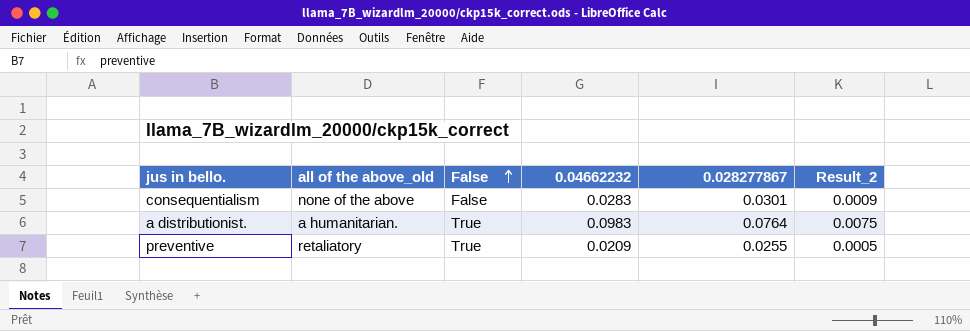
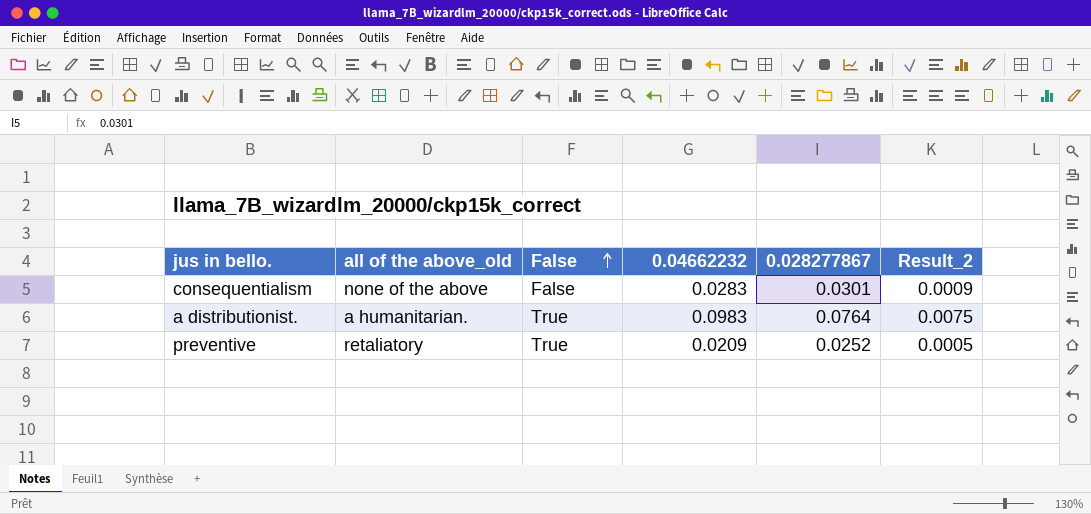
preventive | 0.028277867: 0.0255 -> 0.0252

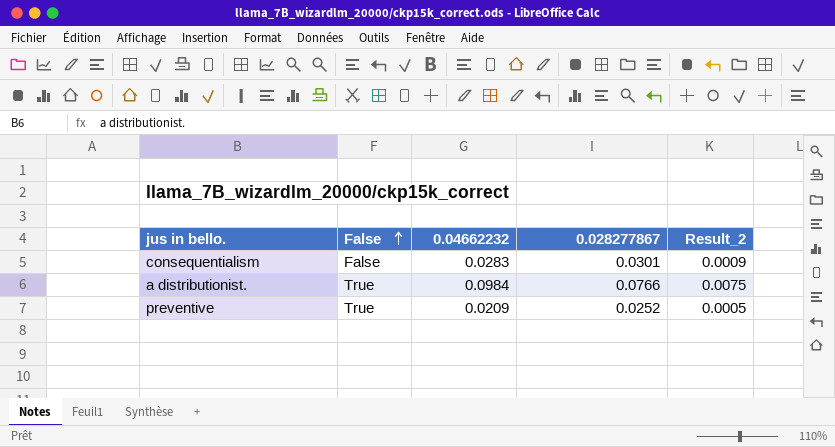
column all of the above_old | position: 2 -> none
a distributionist. | 0.04662232: 0.0983 -> 0.0984
a distributionist. | 0.028277867: 0.0764 -> 0.0766

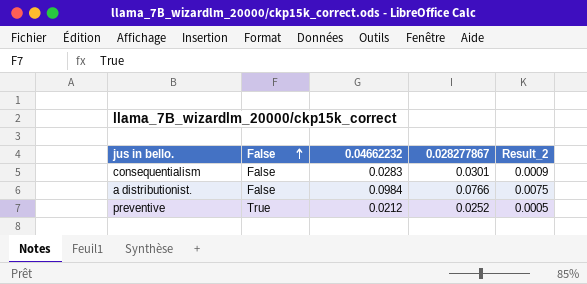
a distributionist. | False: True -> False
preventive | 0.04662232: 0.0209 -> 0.0212

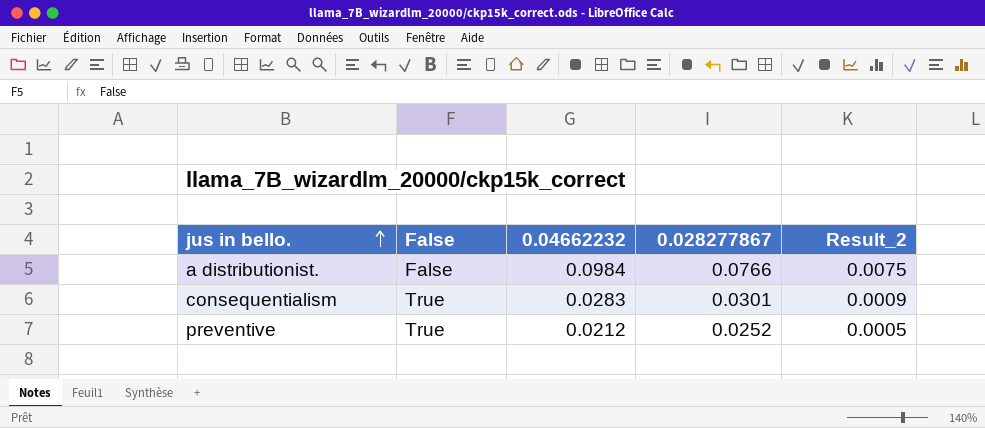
row order: False ascending -> jus in bello. ascending
consequentialism | False: False -> True

